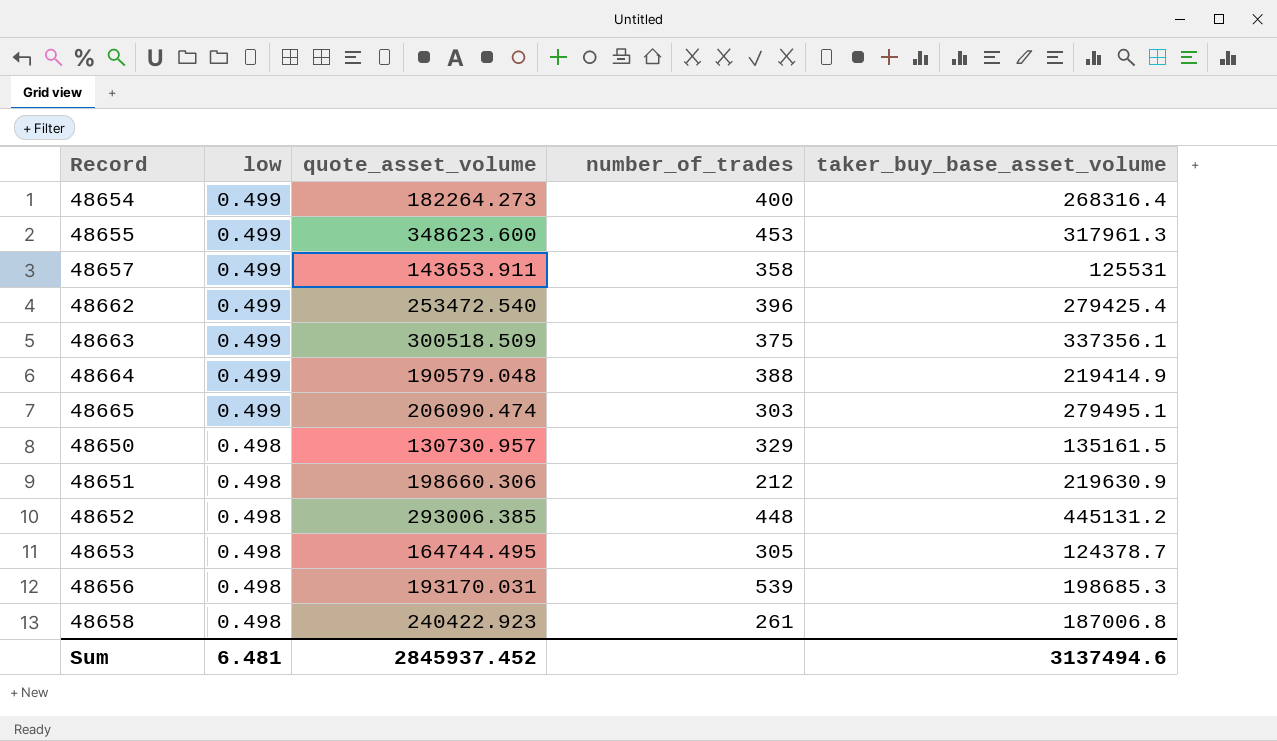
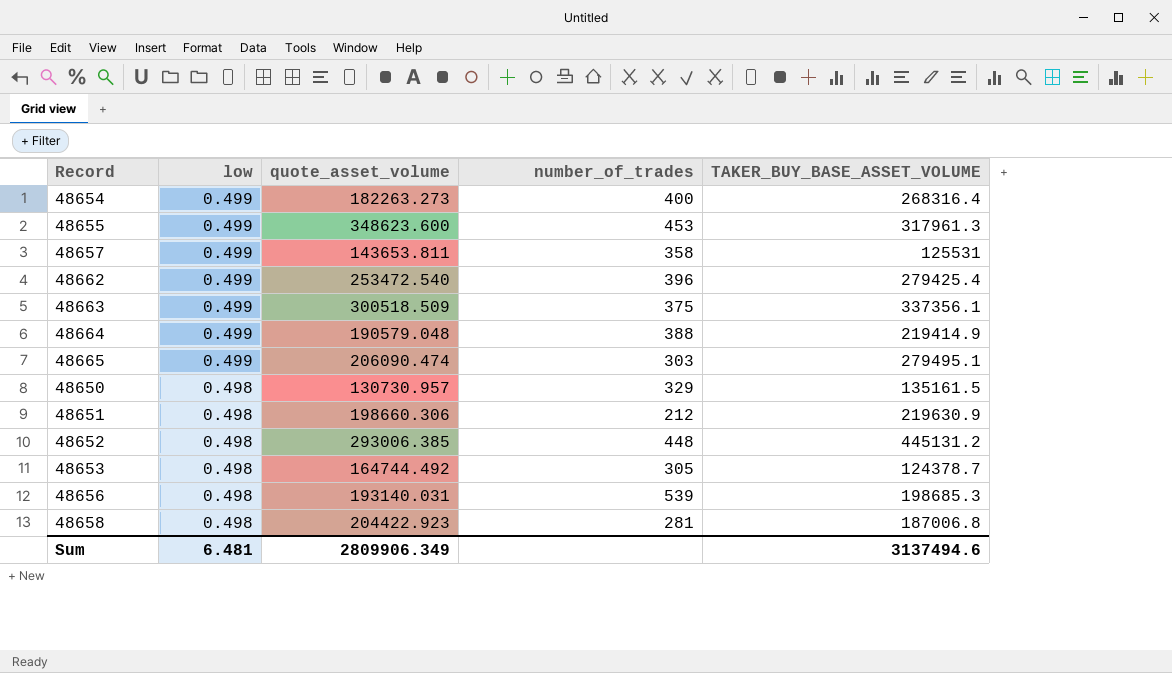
column name: taker_buy_base_asset_volume -> TAKER_BUY_BASE_ASSET_VOLUME
48654 | quote_asset_volume: 182264.273 -> 182263.273
48657 | quote_asset_volume: 143653.911 -> 143653.811
48653 | quote_asset_volume: 164744.495 -> 164744.492
48656 | quote_asset_volume: 193170.031 -> 193140.031
48658 | quote_asset_volume: 240422.923 -> 204422.923
48658 | number_of_trades: 261 -> 281
Sum | quote_asset_volume: 2845937.452 -> 2809906.349

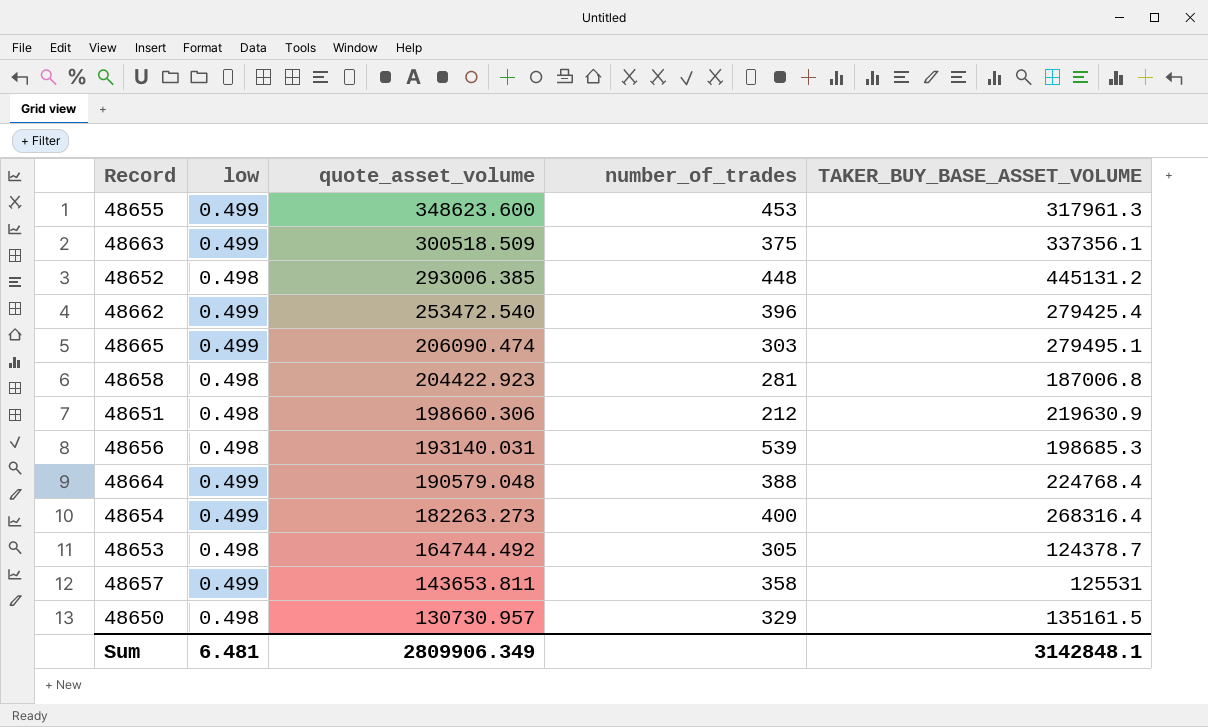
row order: low descending -> quote_asset_volume descending
48664 | TAKER_BUY_BASE_ASSET_VOLUME: 219414.9 -> 224768.4
Sum | TAKER_BUY_BASE_ASSET_VOLUME: 3137494.6 -> 3142848.1

